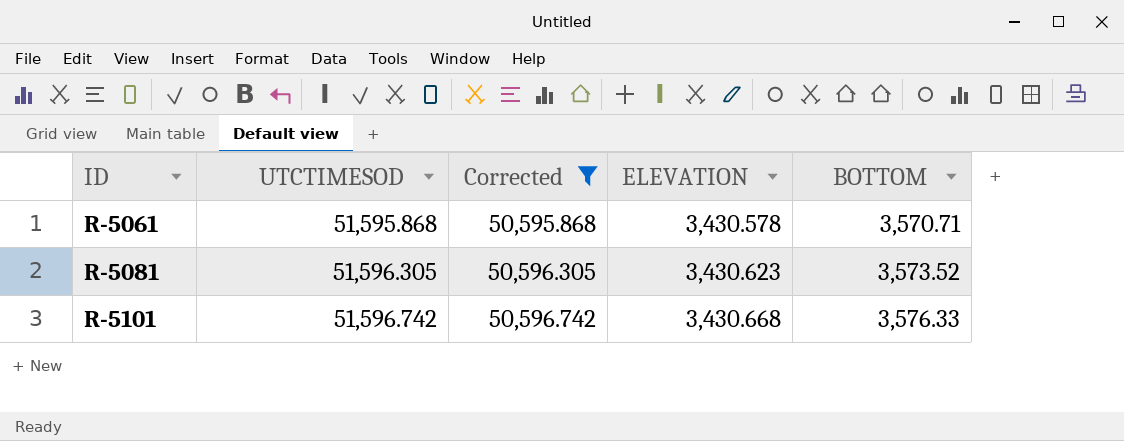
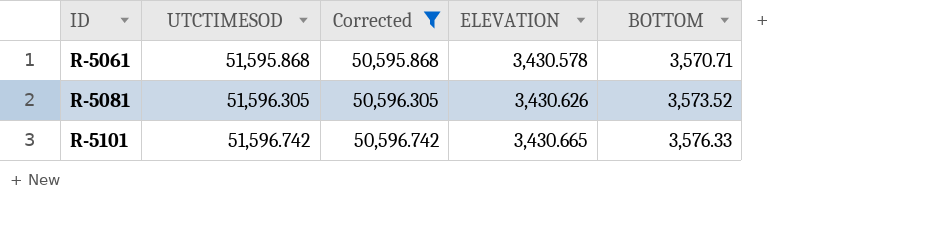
R-5081 | ELEVATION: 3,430.623 -> 3,430.626
R-5101 | ELEVATION: 3,430.668 -> 3,430.665

